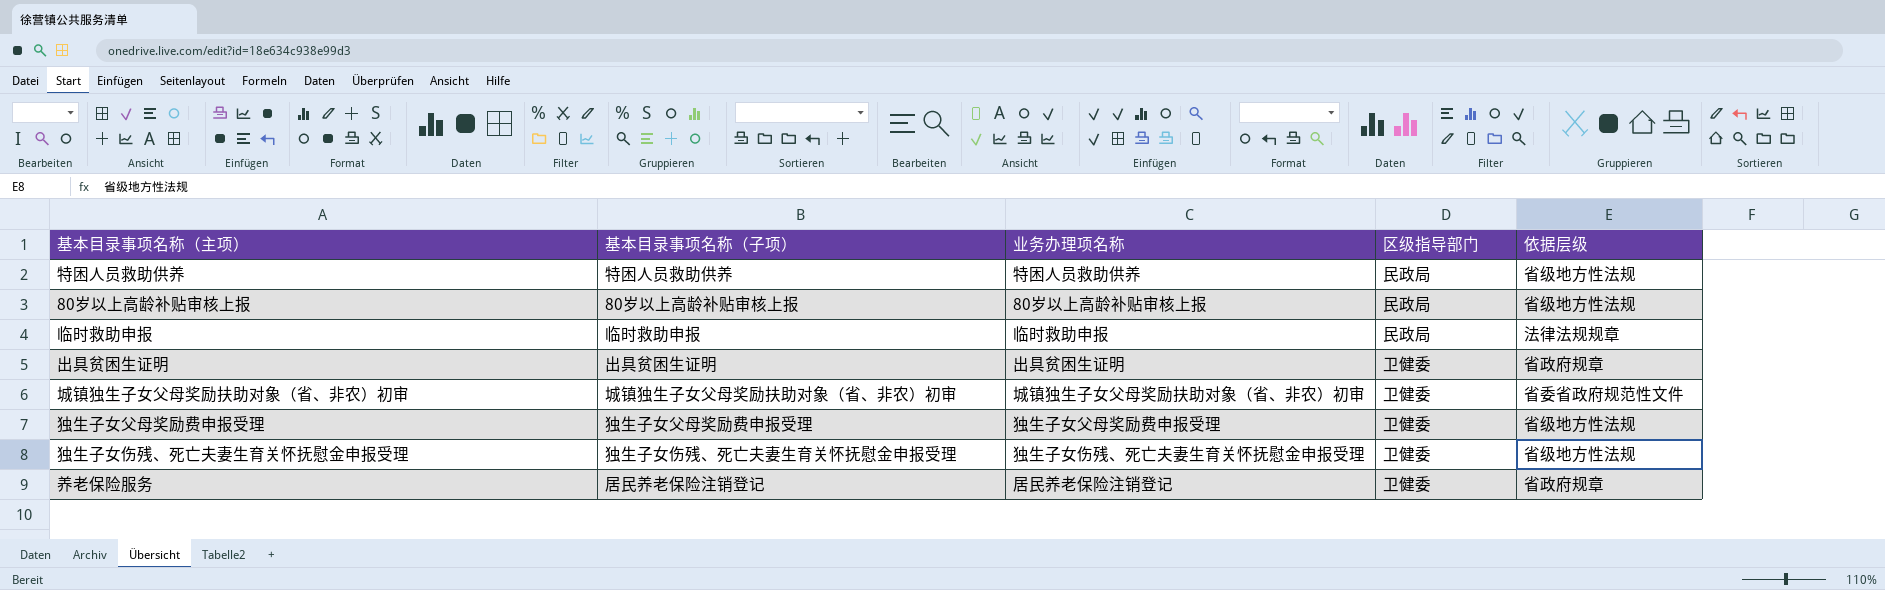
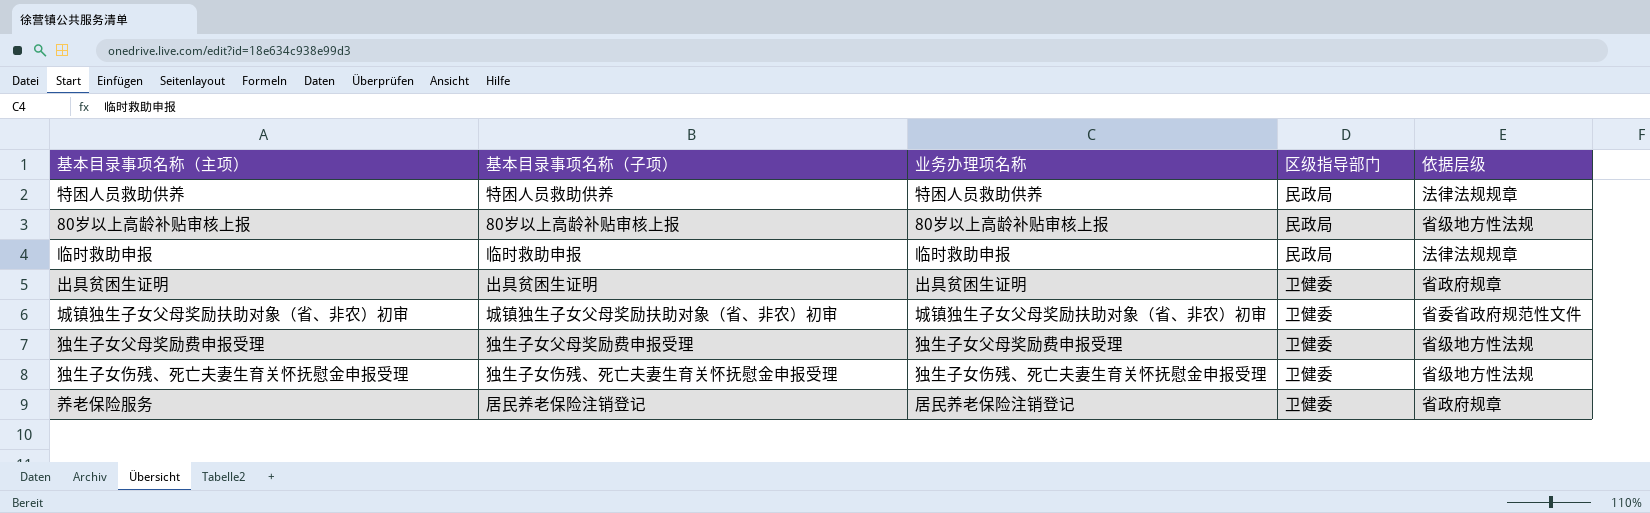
特困人员救助供养 | 依据层级: 省级地方性法规 -> 法律法规规章

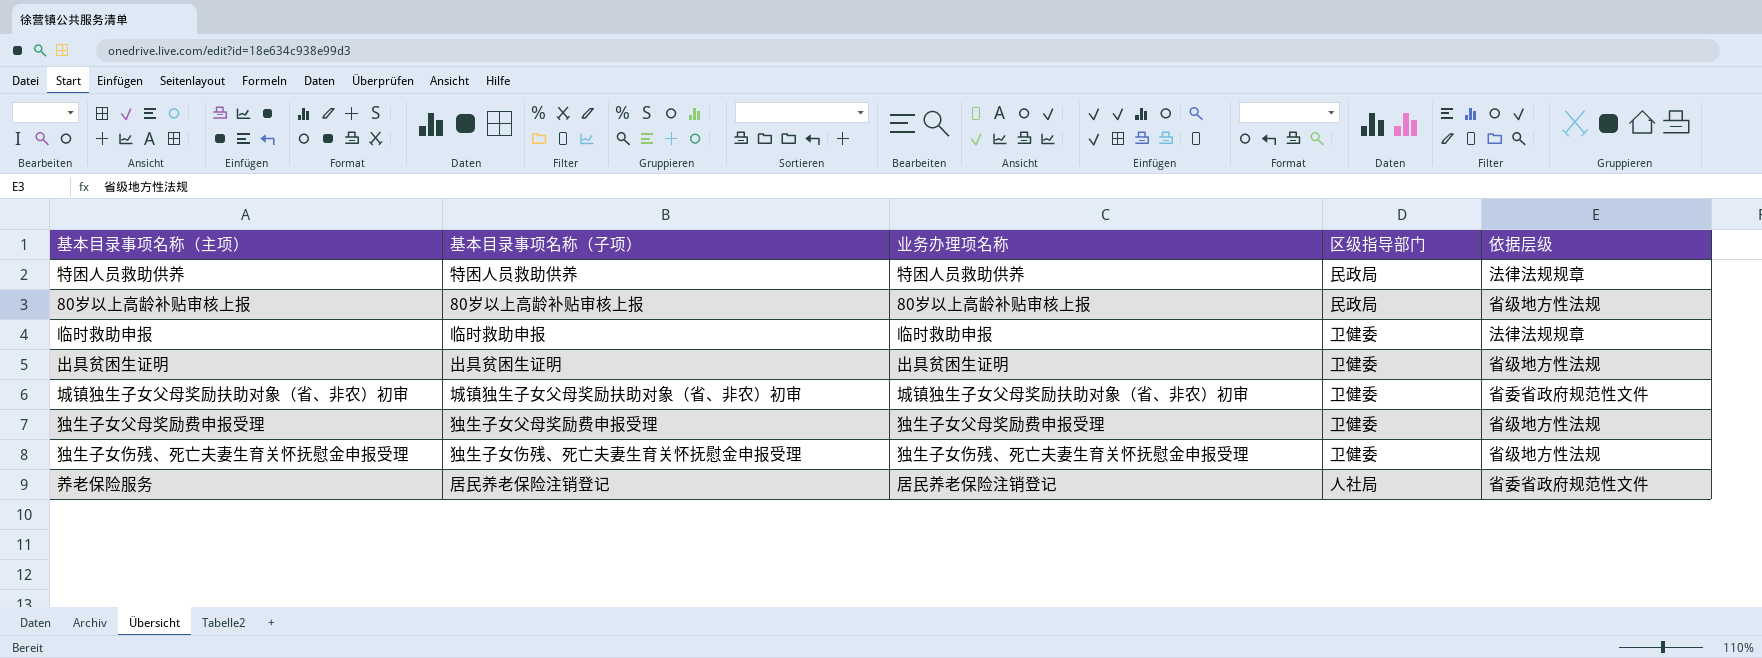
临时救助申报 | 区级指导部门: 民政局 -> 卫健委
出具贫困生证明 | 依据层级: 省政府规章 -> 省级地方性法规
养老保险服务 | 区级指导部门: 卫健委 -> 人社局
养老保险服务 | 依据层级: 省政府规章 -> 省委省政府规范性文件

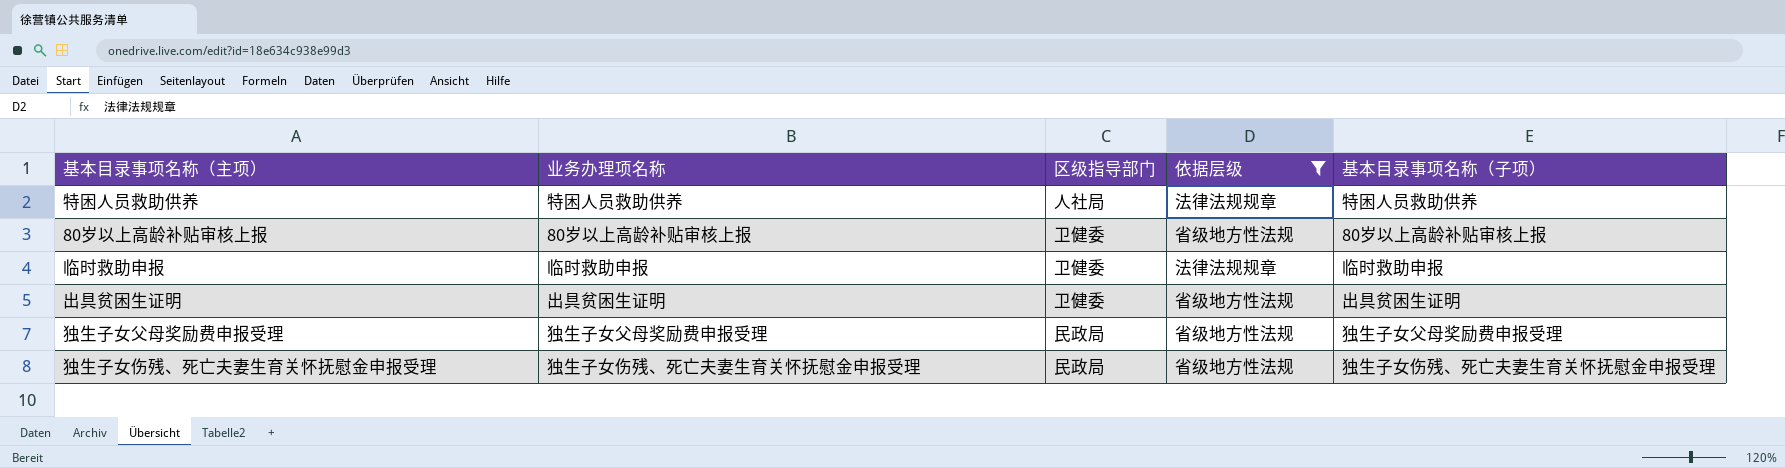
filter: none -> 依据层级 != 省委省政府规范性文件
column 基本目录事项名称（子项） | position: 2 -> 5
特困人员救助供养 | 区级指导部门: 民政局 -> 人社局
80岁以上高龄补贴审核上报 | 区级指导部门: 民政局 -> 卫健委
独生子女父母奖励费申报受理 | 区级指导部门: 卫健委 -> 民政局
独生子女伤残、死亡夫妻生育关怀抚慰金申报受理 | 区级指导部门: 卫健委 -> 民政局

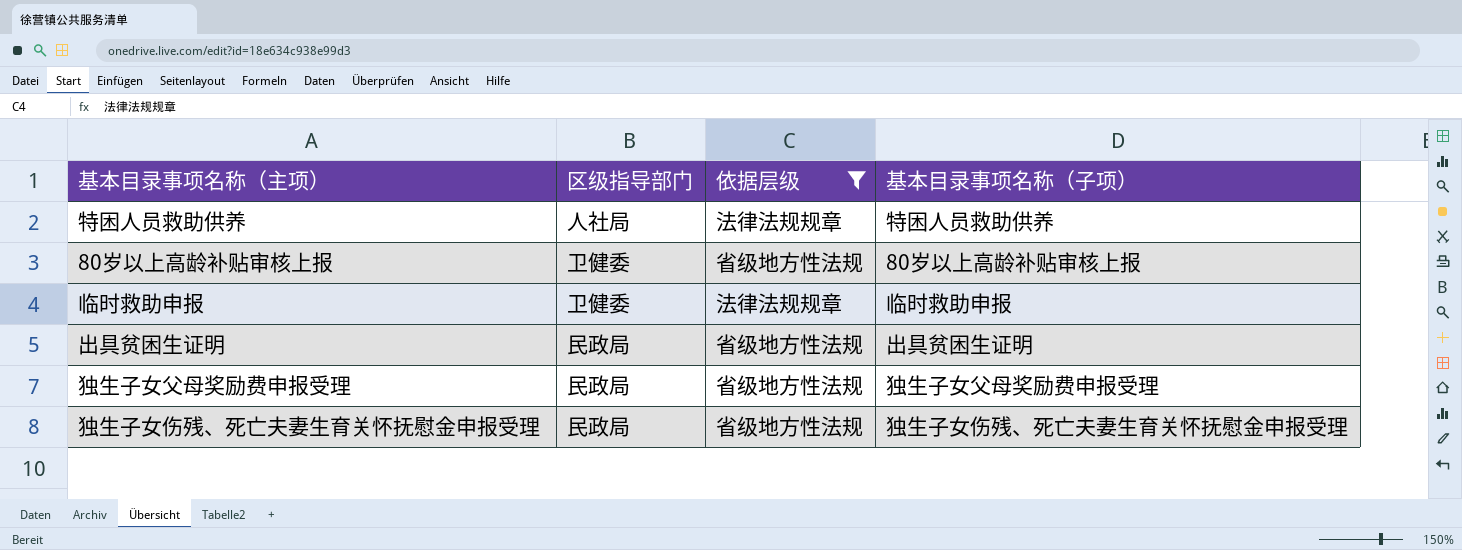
column 业务办理项名称 | position: 2 -> none
出具贫困生证明 | 区级指导部门: 卫健委 -> 民政局

